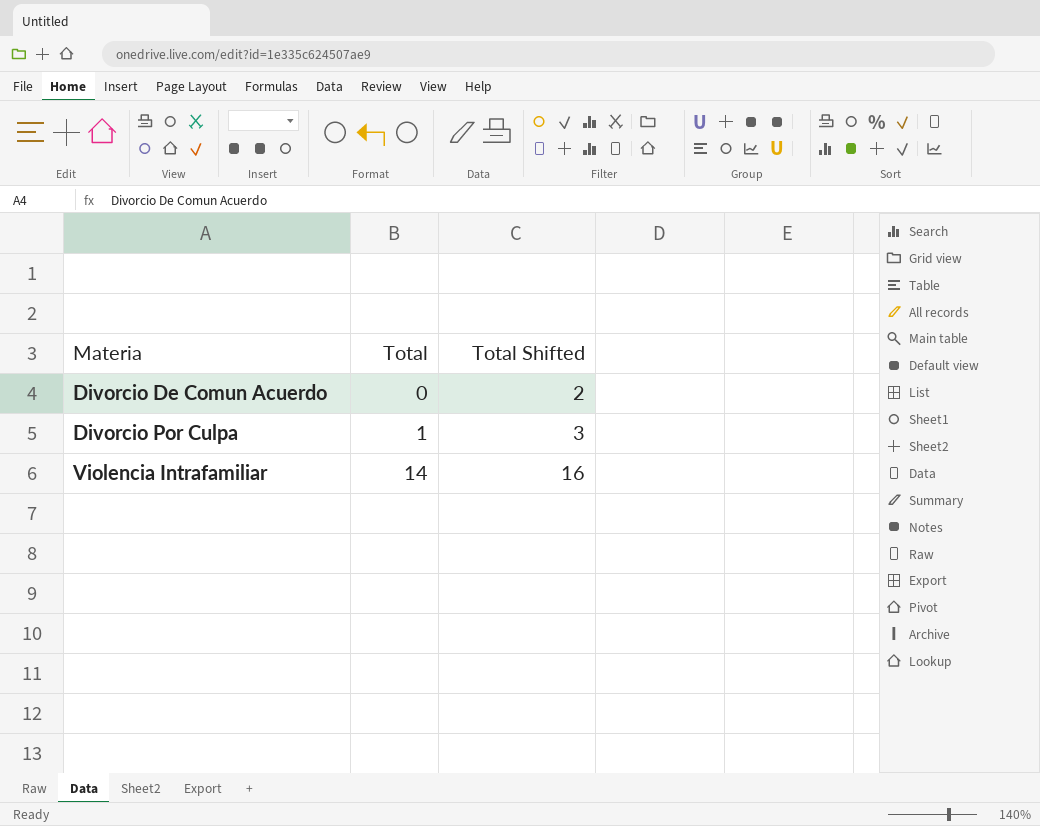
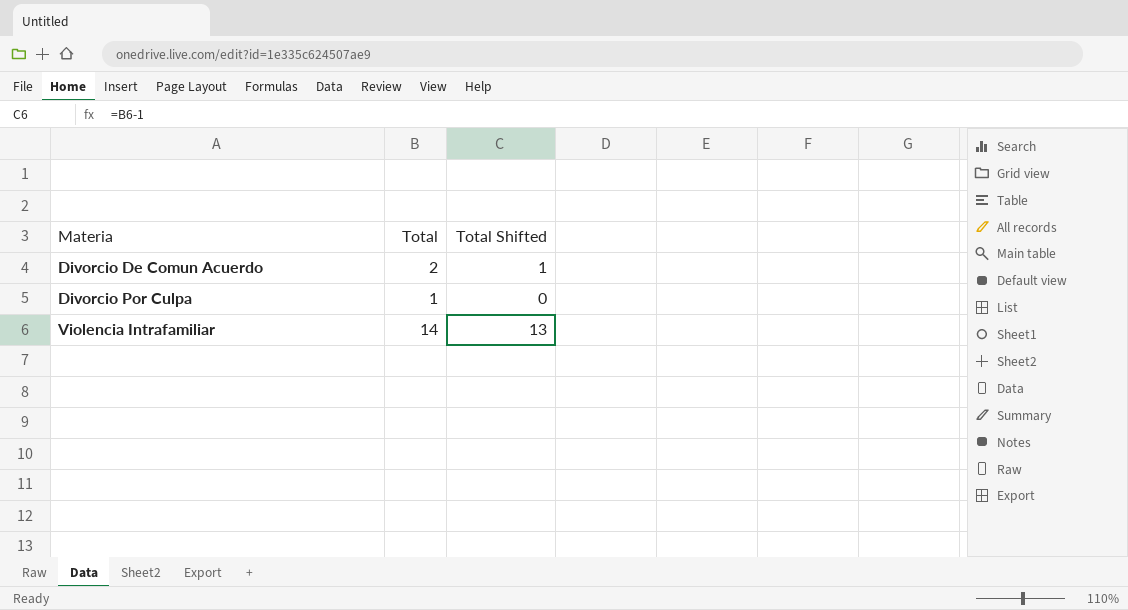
column Total Shifted | formula: [Total] + 2 -> [Total] - 1
Divorcio De Comun Acuerdo | Total: 0 -> 2

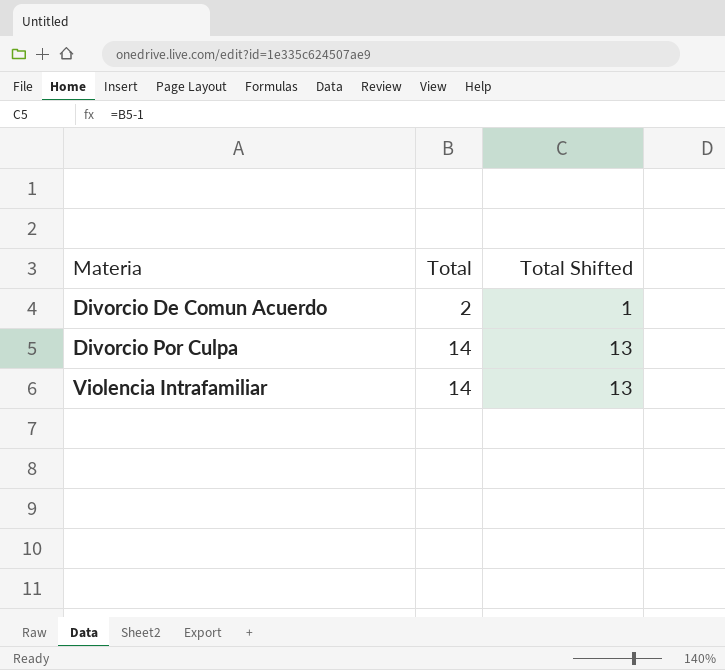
Divorcio Por Culpa | Total: 1 -> 14
Divorcio Por Culpa | Total Shifted: 0 -> 13

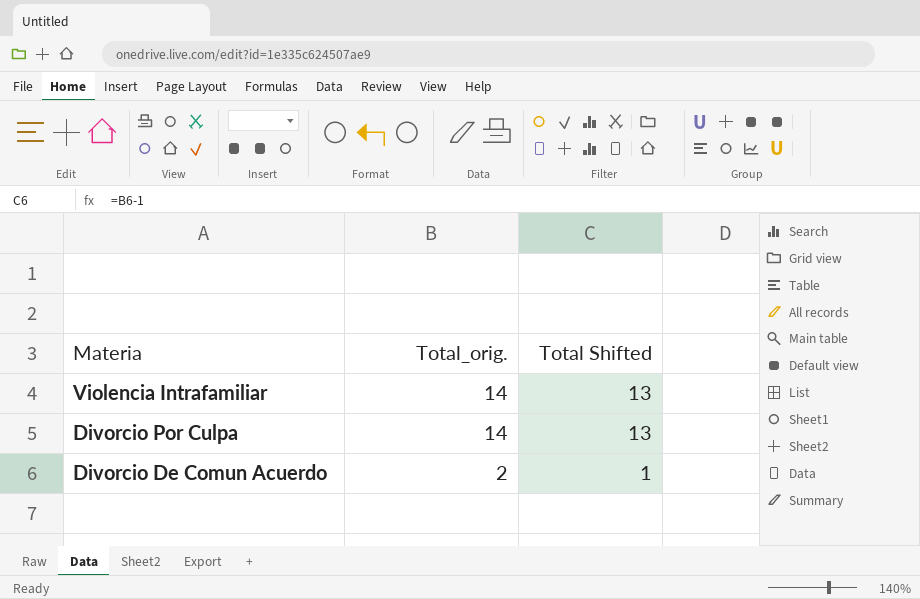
row order: Materia ascending -> Materia descending
column name: Total -> Total_orig.

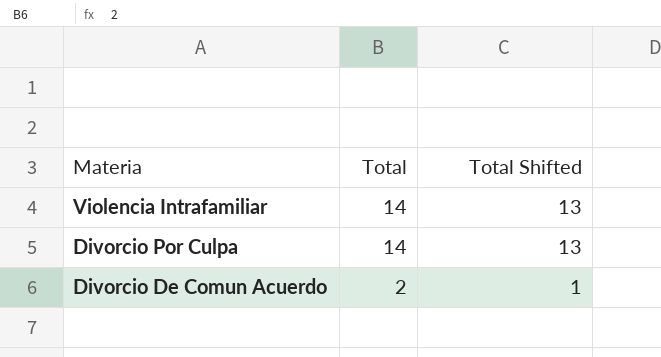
column name: Total_orig. -> Total

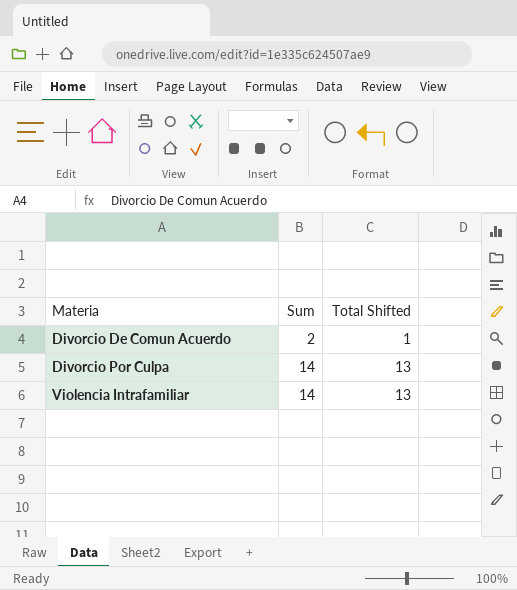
row order: Materia descending -> Materia ascending
column name: Total -> Sum

